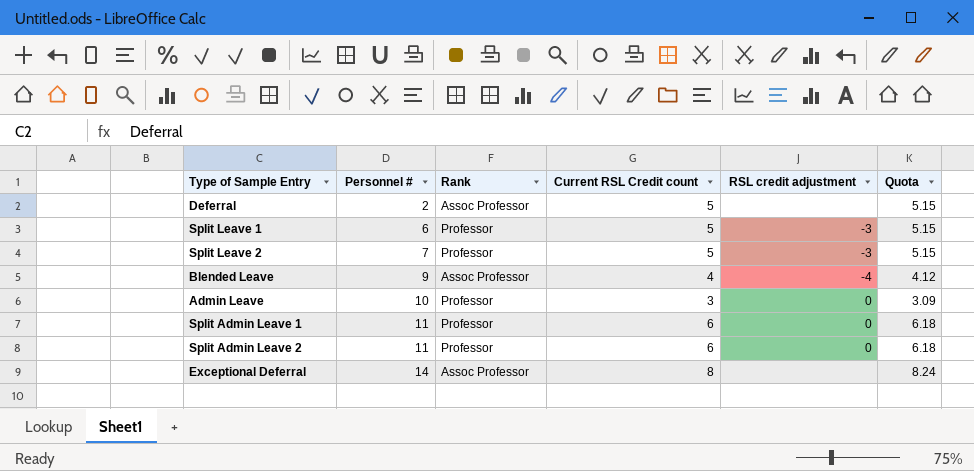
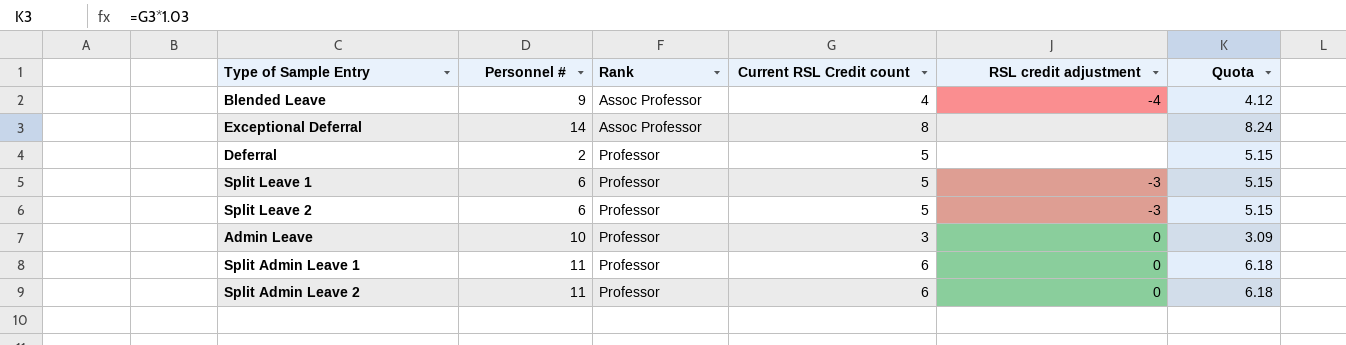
row order: Personnel # ascending -> Rank ascending
Deferral | Rank: Assoc Professor -> Professor
Split Leave 2 | Personnel #: 7 -> 6

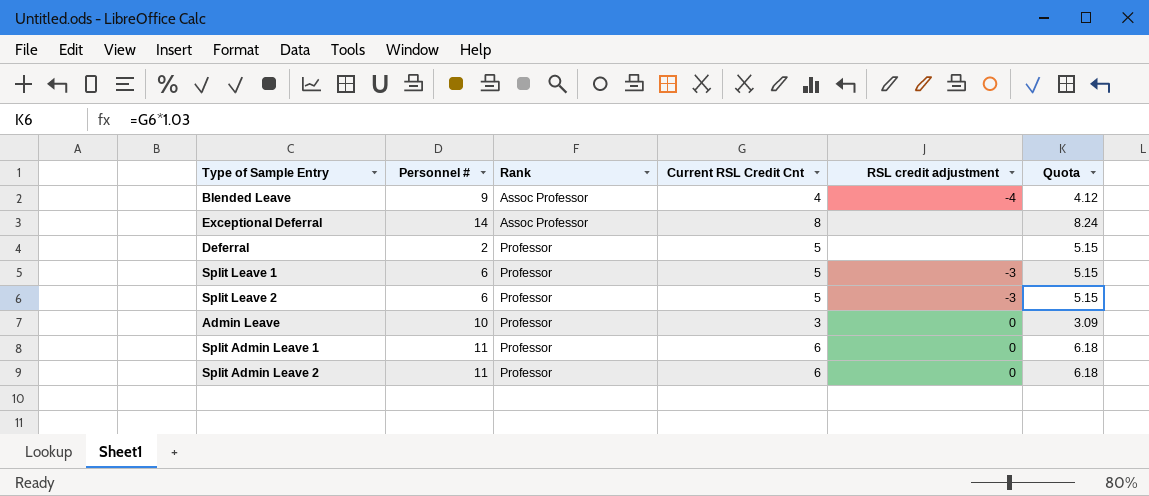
column name: Current RSL Credit count -> Current RSL Credit Cnt

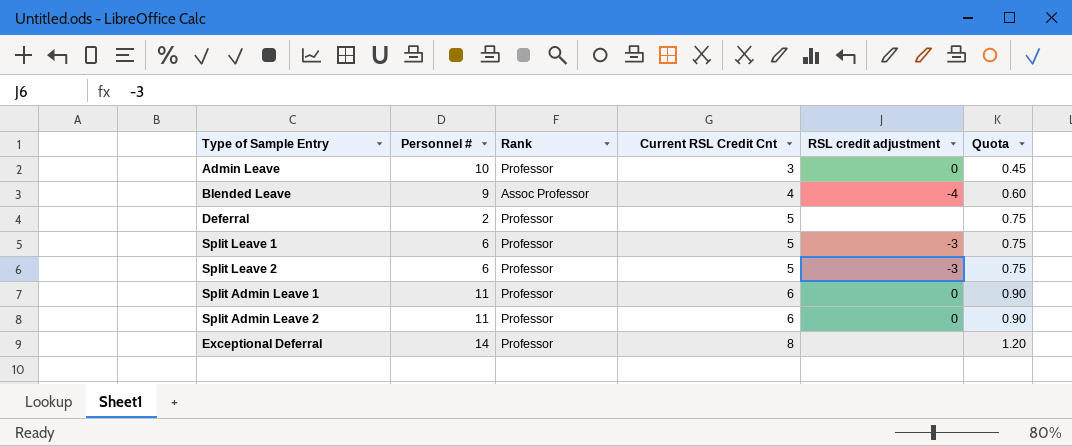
row order: Rank ascending -> Current RSL Credit Cnt ascending
column Quota | formula: [Current RSL Credit Cnt] * 1.03 -> [Current RSL Credit Cnt] * 0.15
Exceptional Deferral | Rank: Assoc Professor -> Professor

